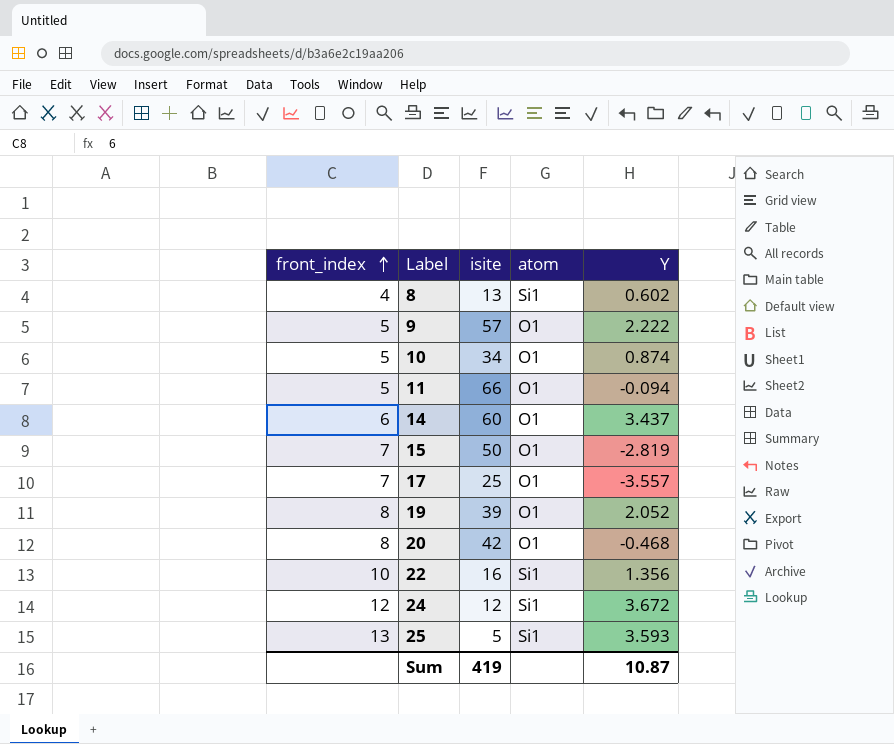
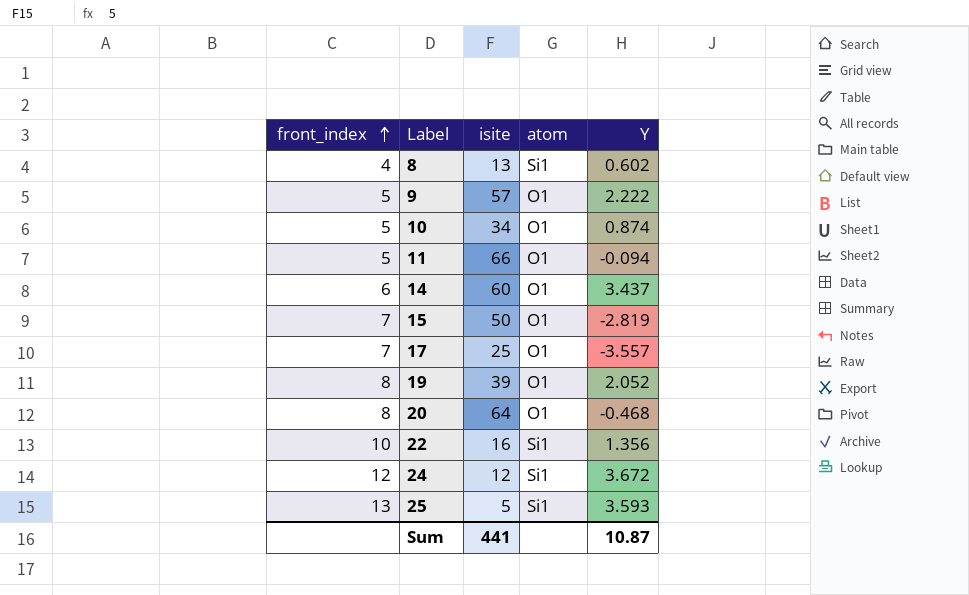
20 | isite: 42 -> 64
Sum | isite: 419 -> 441

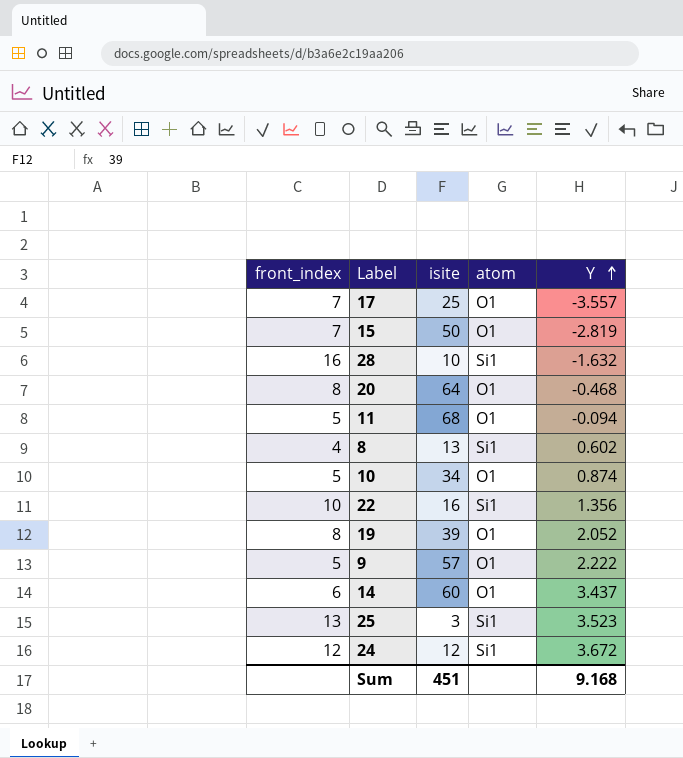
row order: front_index ascending -> Y ascending
row 28: none -> 16 | 10 | Si1 | -1.632
11 | isite: 66 -> 68
25 | isite: 5 -> 3
25 | Y: 3.593 -> 3.523
Sum | isite: 441 -> 451
Sum | Y: 10.87 -> 9.168

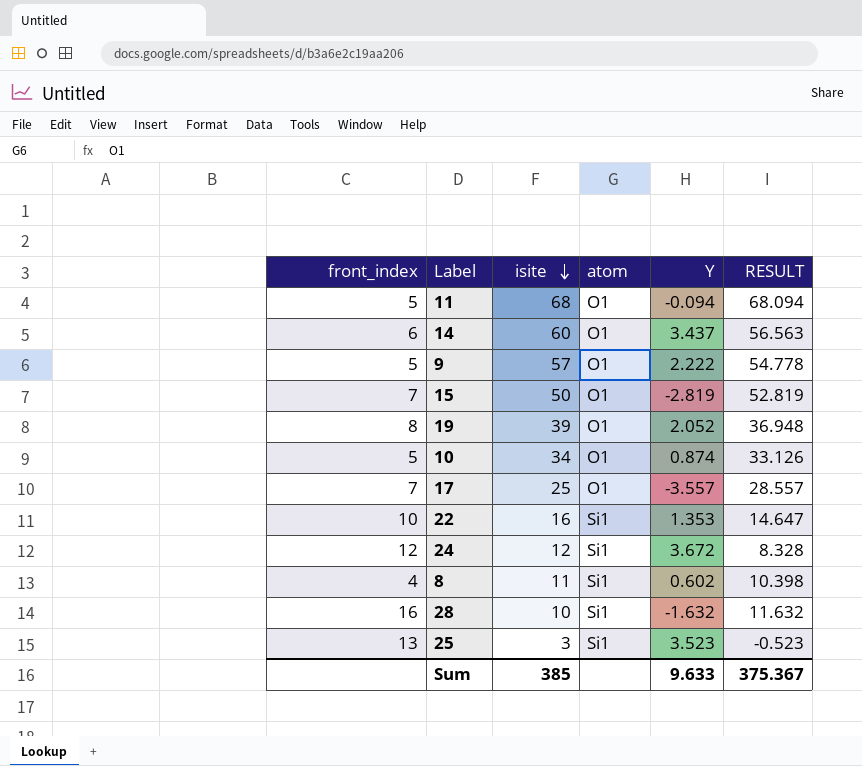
row order: Y ascending -> isite descending
column RESULT | formula: none -> [isite] - [Y]
row 20: 8 | 64 | O1 | -0.468 -> none
22 | Y: 1.356 -> 1.353
8 | isite: 13 -> 11
Sum | isite: 451 -> 385
Sum | Y: 9.168 -> 9.633

